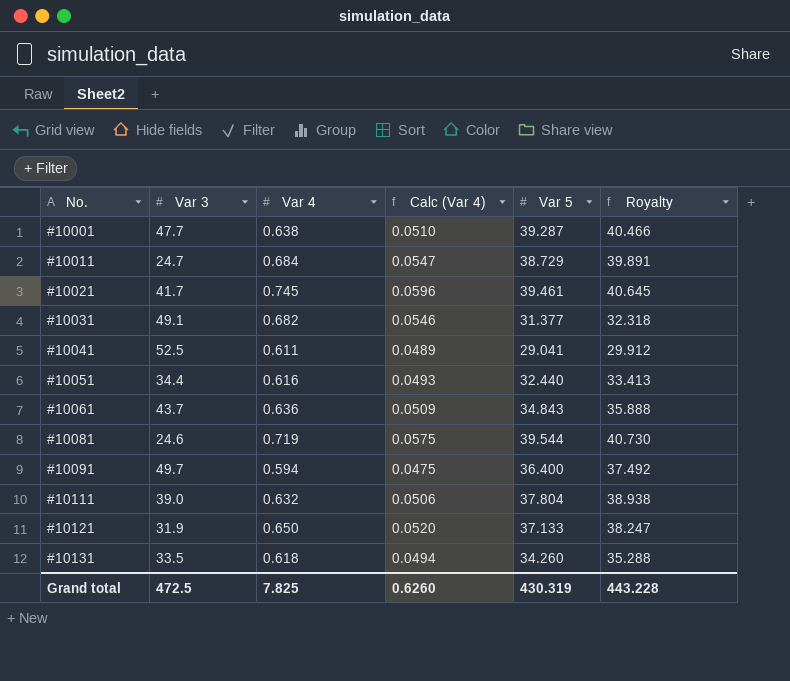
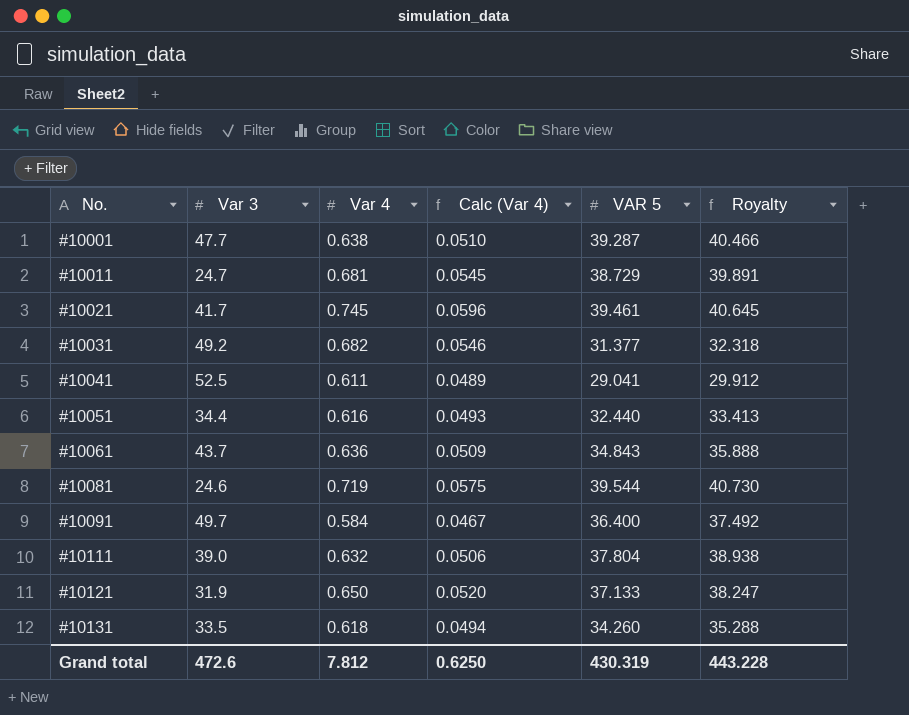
column name: Var 5 -> VAR 5
#10011 | Var 4: 0.684 -> 0.681
#10011 | Calc (Var 4): 0.0547 -> 0.0545
#10031 | Var 3: 49.1 -> 49.2
#10091 | Var 4: 0.594 -> 0.584
#10091 | Calc (Var 4): 0.0475 -> 0.0467
Grand total | Var 3: 472.5 -> 472.6
Grand total | Var 4: 7.825 -> 7.812
Grand total | Calc (Var 4): 0.6260 -> 0.6250

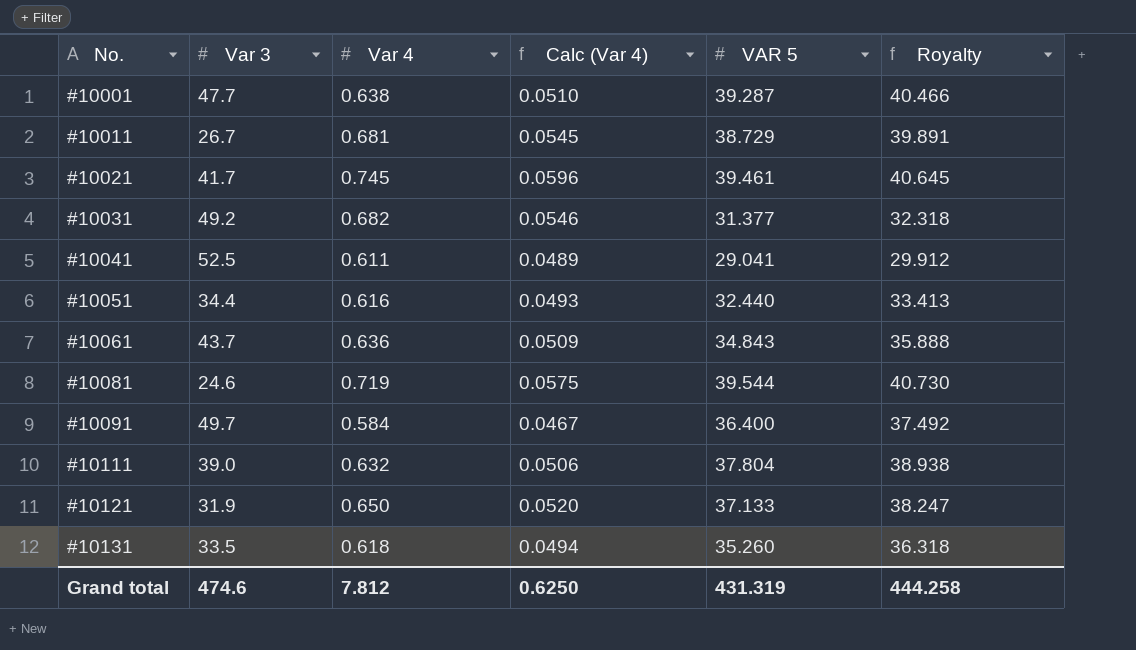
#10011 | Var 3: 24.7 -> 26.7
#10131 | VAR 5: 34.260 -> 35.260
#10131 | Royalty: 35.288 -> 36.318
Grand total | Var 3: 472.6 -> 474.6
Grand total | VAR 5: 430.319 -> 431.319
Grand total | Royalty: 443.228 -> 444.258

